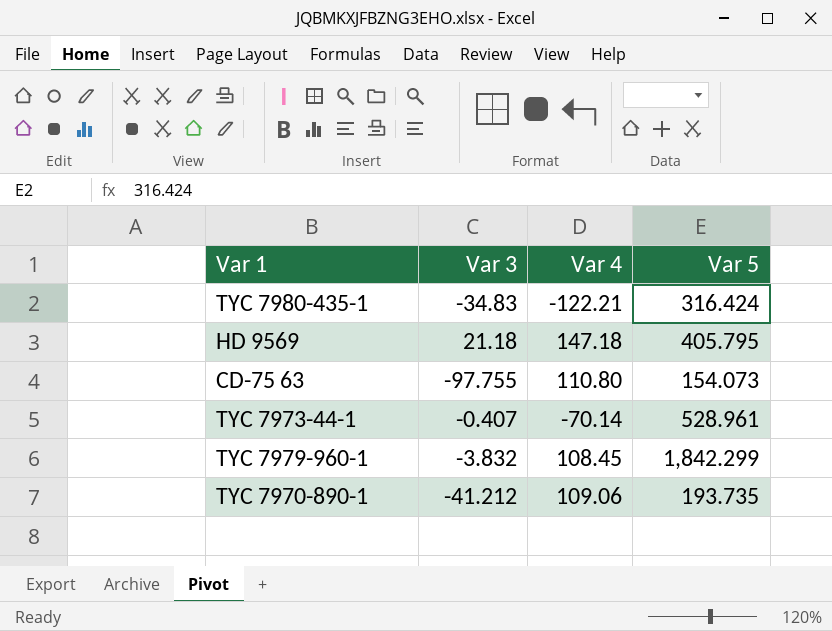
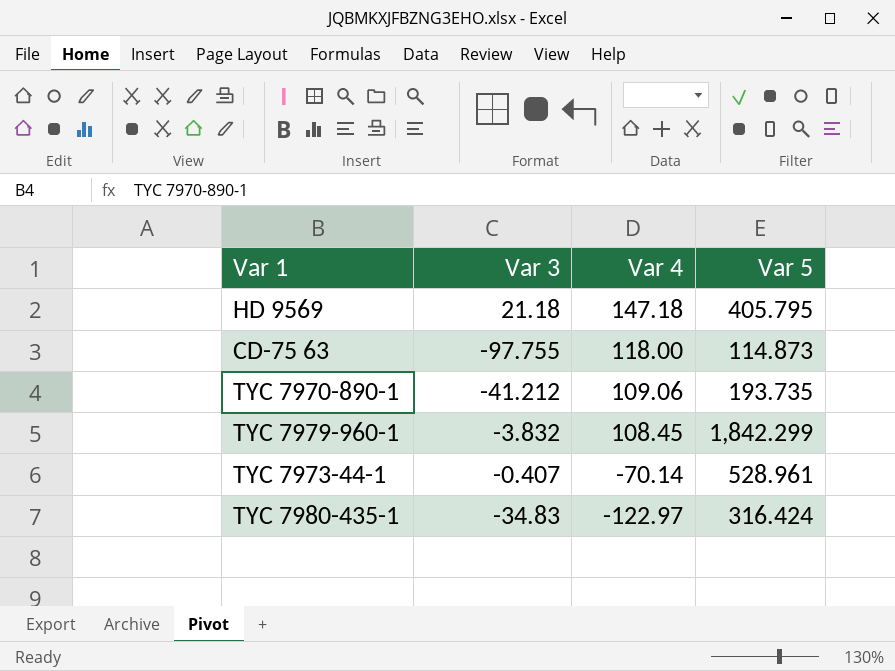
row order: none -> Var 4 descending
CD-75 63 | Var 4: 110.80 -> 118.00
CD-75 63 | Var 5: 154.073 -> 114.873
TYC 7980-435-1 | Var 4: -122.21 -> -122.97

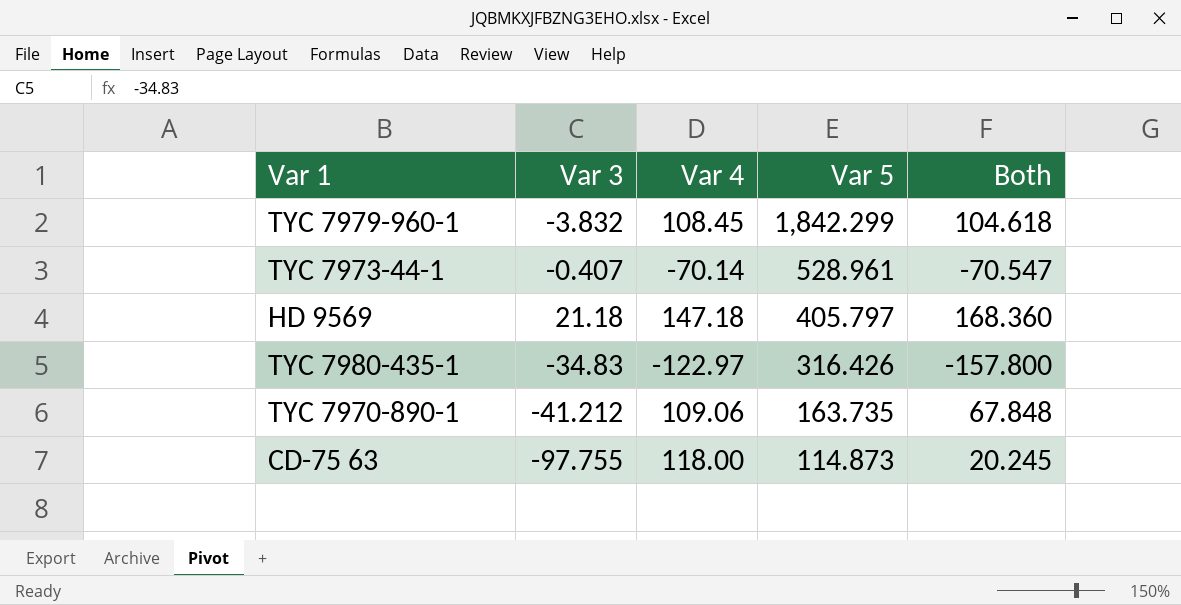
row order: Var 4 descending -> Var 5 descending
column Both | formula: none -> [Var 3] + [Var 4]
HD 9569 | Var 5: 405.795 -> 405.797
TYC 7980-435-1 | Var 5: 316.424 -> 316.426
TYC 7970-890-1 | Var 5: 193.735 -> 163.735

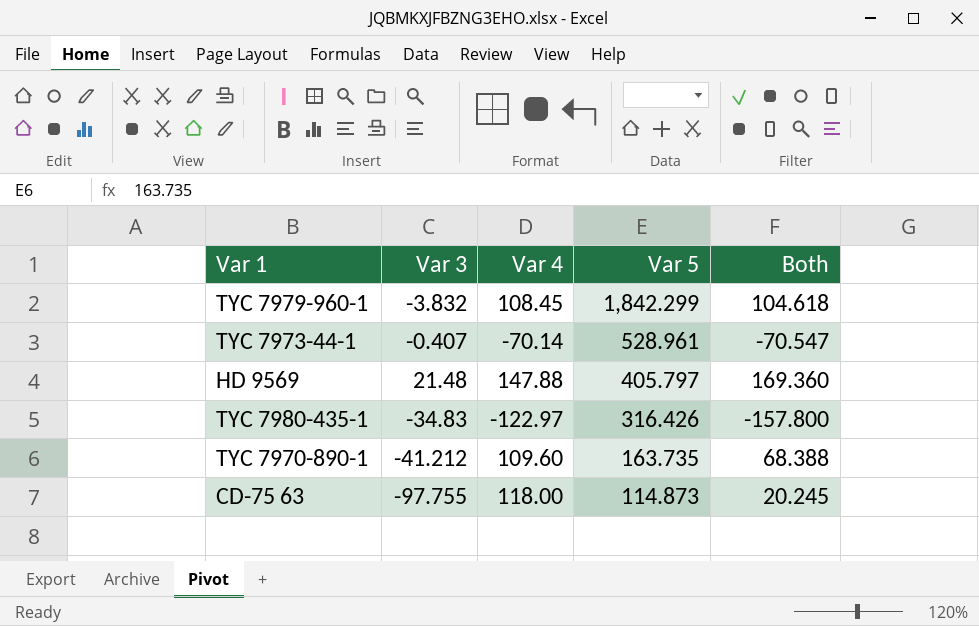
HD 9569 | Var 3: 21.18 -> 21.48
HD 9569 | Var 4: 147.18 -> 147.88
HD 9569 | Both: 168.360 -> 169.360
TYC 7970-890-1 | Var 4: 109.06 -> 109.60
TYC 7970-890-1 | Both: 67.848 -> 68.388

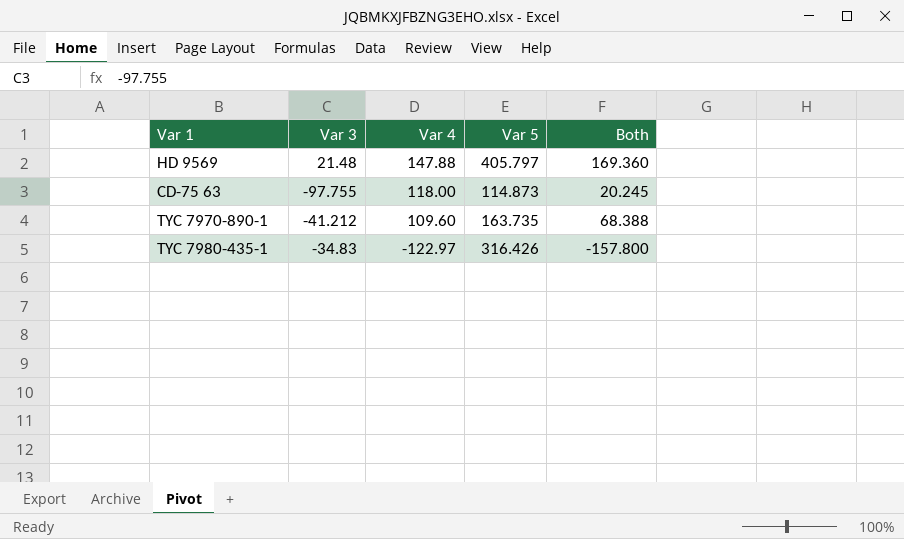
row order: Var 5 descending -> Var 4 descending
row TYC 7979-960-1: -3.832 | 108.45 | 1,842.299 | 104.618 -> none
row TYC 7973-44-1: -0.407 | -70.14 | 528.961 | -70.547 -> none

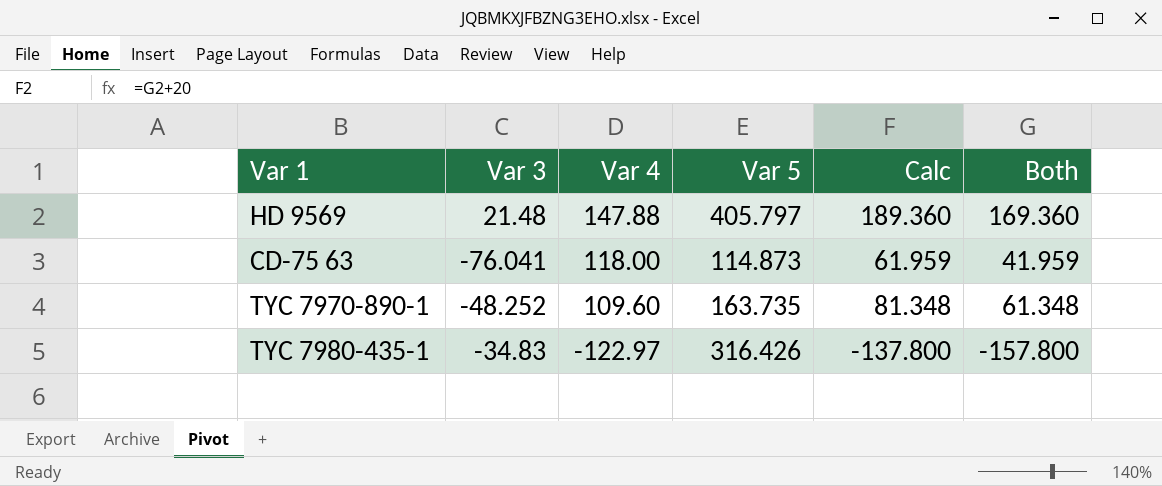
column Calc | formula: none -> [Both] + 20
CD-75 63 | Var 3: -97.755 -> -76.041
CD-75 63 | Both: 20.245 -> 41.959
TYC 7970-890-1 | Var 3: -41.212 -> -48.252
TYC 7970-890-1 | Both: 68.388 -> 61.348

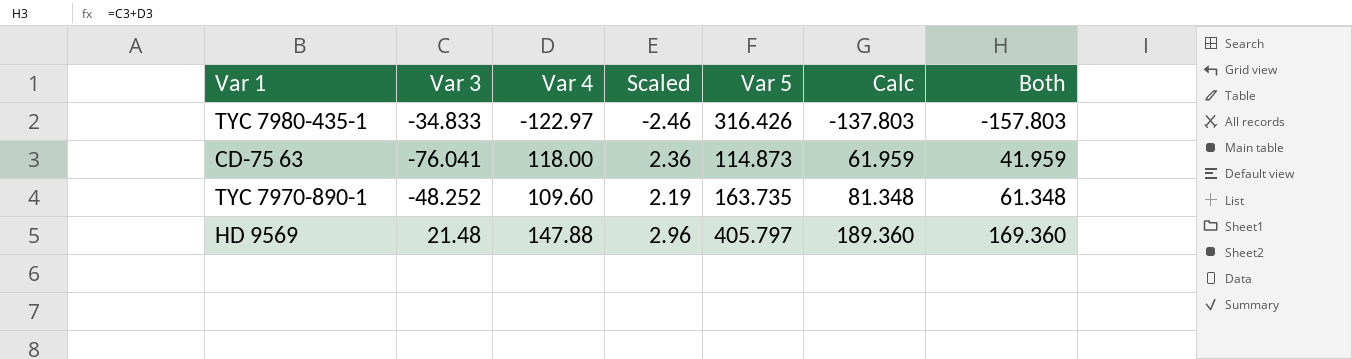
row order: Var 4 descending -> Calc ascending
column Scaled | formula: none -> [Var 4] * 0.02
TYC 7980-435-1 | Var 3: -34.83 -> -34.833
TYC 7980-435-1 | Calc: -137.800 -> -137.803
TYC 7980-435-1 | Both: -157.800 -> -157.803

